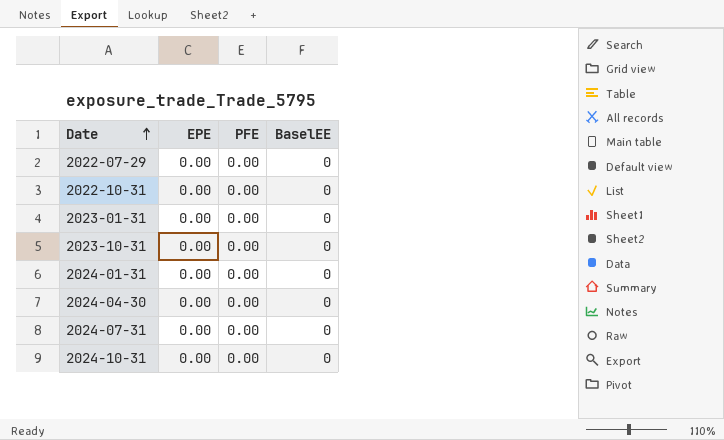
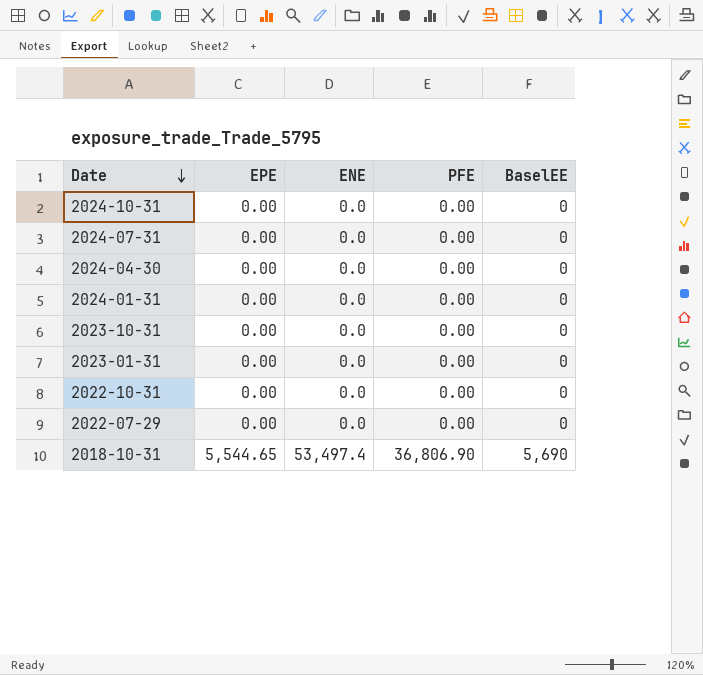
row order: Date ascending -> Date descending
column ENE | position: none -> 3
row 2018-10-31: none -> 5,544.65 | 53,497.4 | 36,806.90 | 5,690

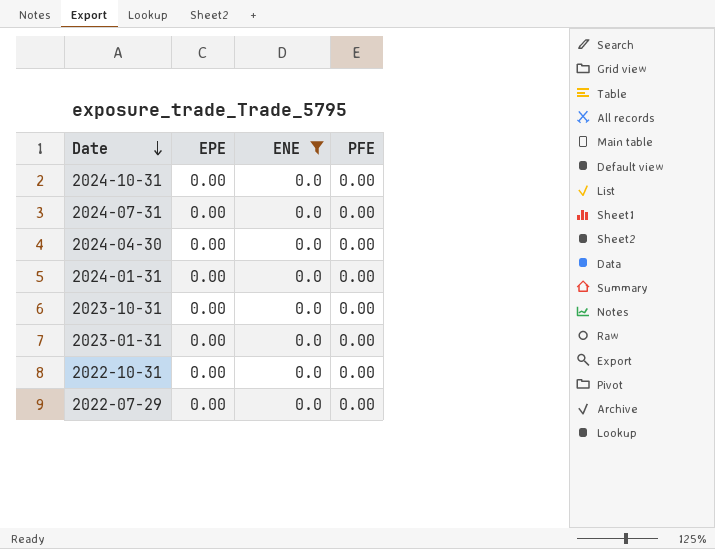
filter: none -> ENE = 0.0
column BaselEE | position: 5 -> none

